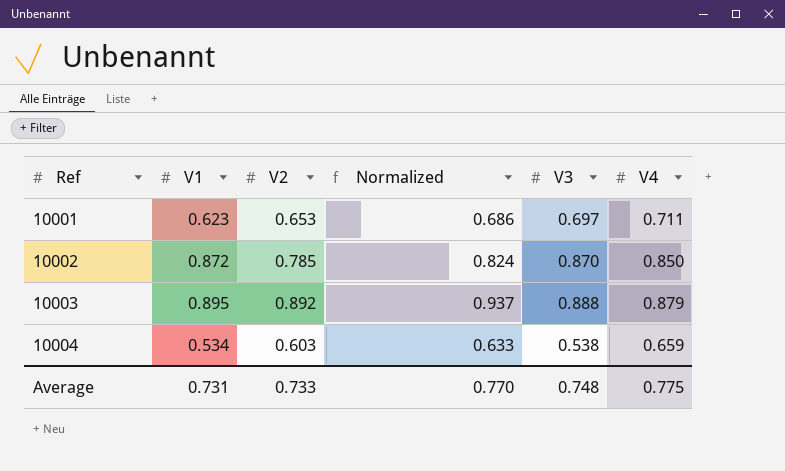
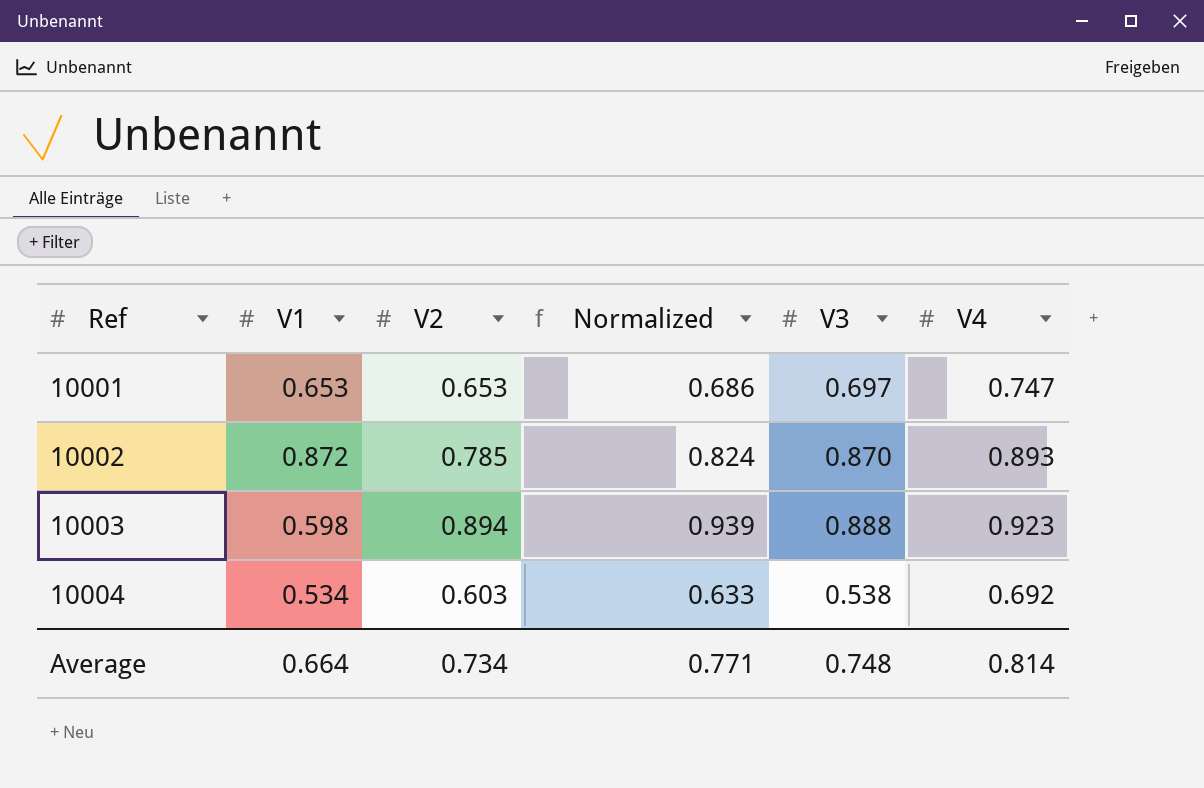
10001 | V1: 0.623 -> 0.653
10001 | V4: 0.711 -> 0.747
10002 | V4: 0.850 -> 0.893
10003 | V1: 0.895 -> 0.598
10003 | V2: 0.892 -> 0.894
10003 | Normalized: 0.937 -> 0.939
10003 | V4: 0.879 -> 0.923
10004 | V4: 0.659 -> 0.692
Average | V1: 0.731 -> 0.664
Average | V2: 0.733 -> 0.734
Average | Normalized: 0.770 -> 0.771
Average | V4: 0.775 -> 0.814

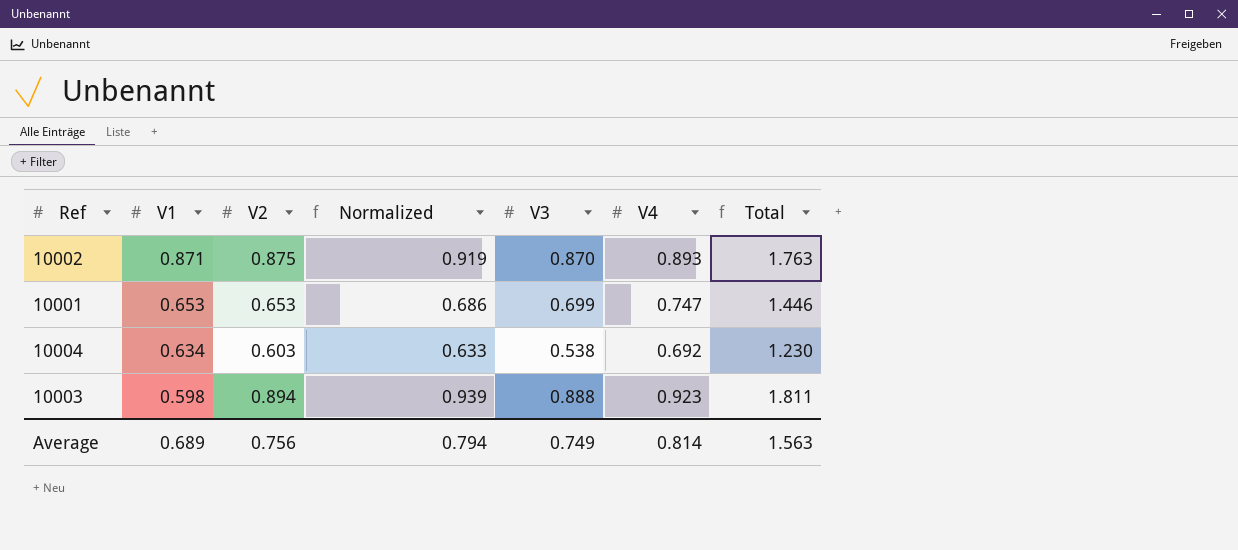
row order: Ref ascending -> V1 descending
column Total | formula: none -> [V3] + [V4]
10002 | V1: 0.872 -> 0.871
10002 | V2: 0.785 -> 0.875
10002 | Normalized: 0.824 -> 0.919
10001 | V3: 0.697 -> 0.699
10004 | V1: 0.534 -> 0.634
Average | V1: 0.664 -> 0.689
Average | V2: 0.734 -> 0.756
Average | Normalized: 0.771 -> 0.794
Average | V3: 0.748 -> 0.749

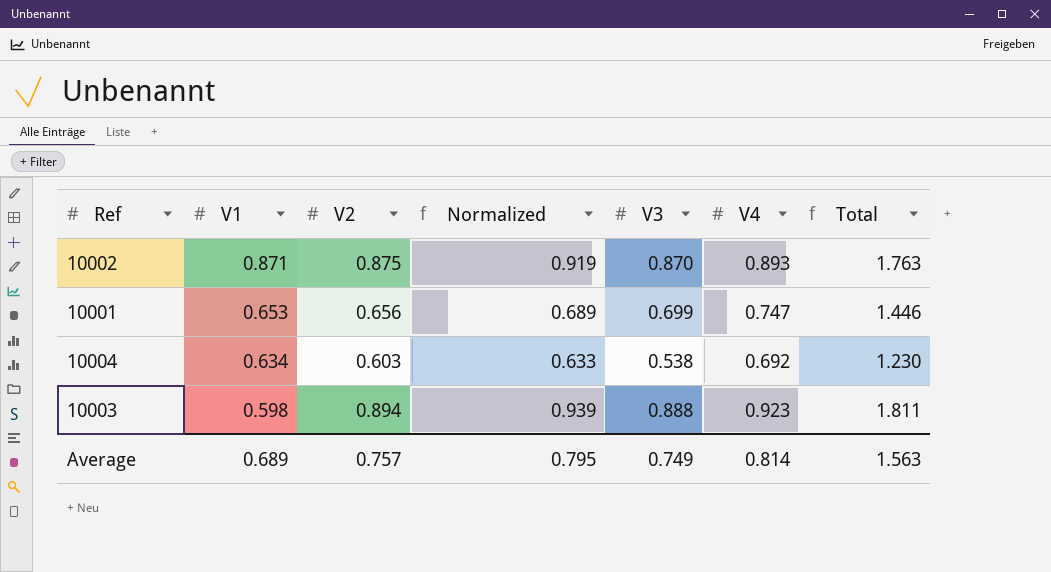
10001 | V2: 0.653 -> 0.656
10001 | Normalized: 0.686 -> 0.689
Average | V2: 0.756 -> 0.757
Average | Normalized: 0.794 -> 0.795

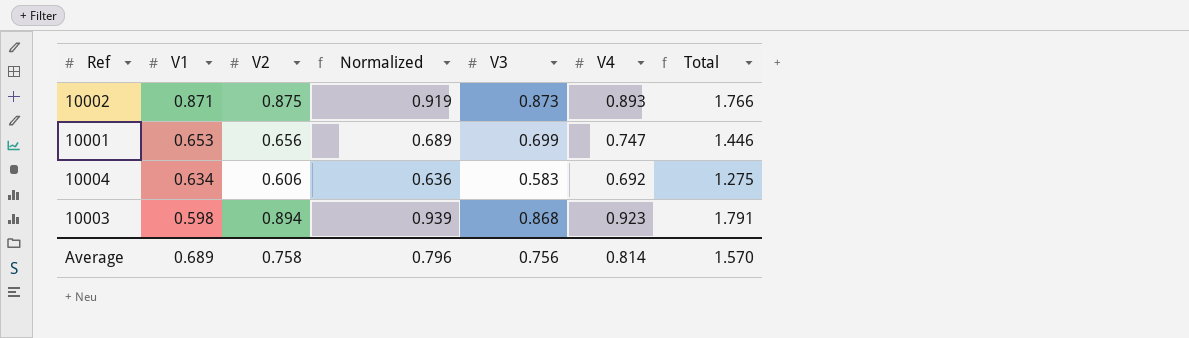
10002 | V3: 0.870 -> 0.873
10002 | Total: 1.763 -> 1.766
10004 | V2: 0.603 -> 0.606
10004 | Normalized: 0.633 -> 0.636
10004 | V3: 0.538 -> 0.583
10004 | Total: 1.230 -> 1.275
10003 | V3: 0.888 -> 0.868
10003 | Total: 1.811 -> 1.791
Average | V2: 0.757 -> 0.758
Average | Normalized: 0.795 -> 0.796
Average | V3: 0.749 -> 0.756
Average | Total: 1.563 -> 1.570

